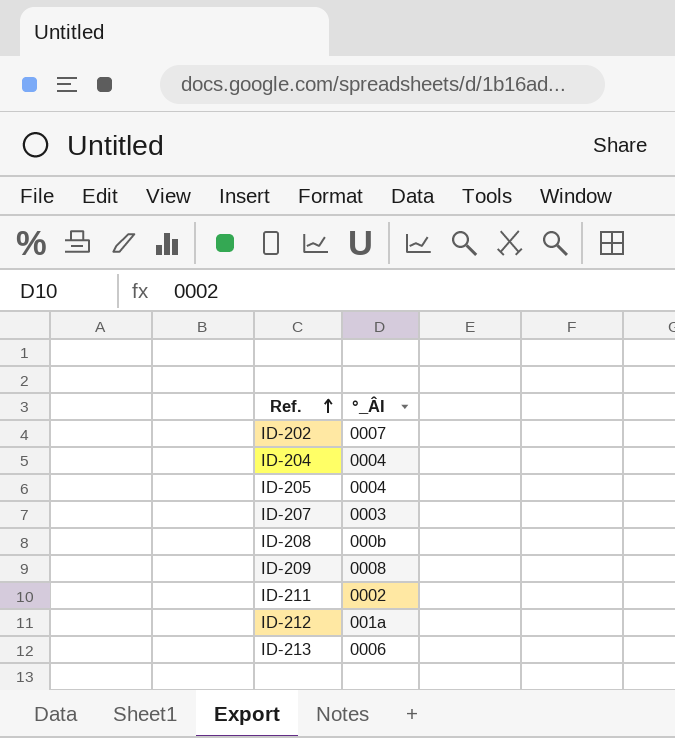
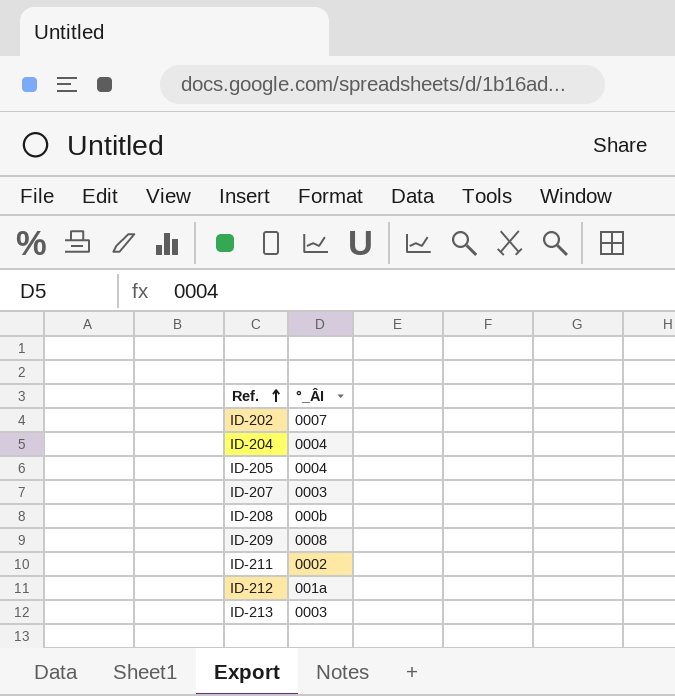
ID-213 | °_ÂI: 0006 -> 0003

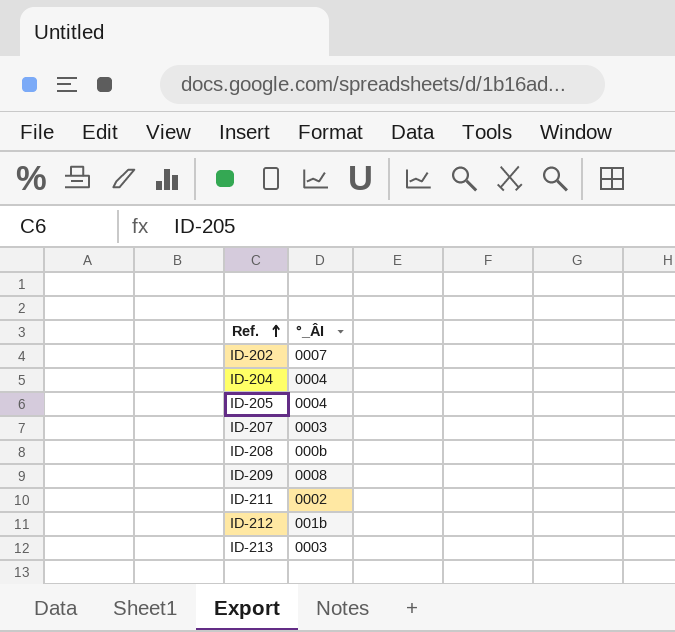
ID-212 | °_ÂI: 001a -> 001b

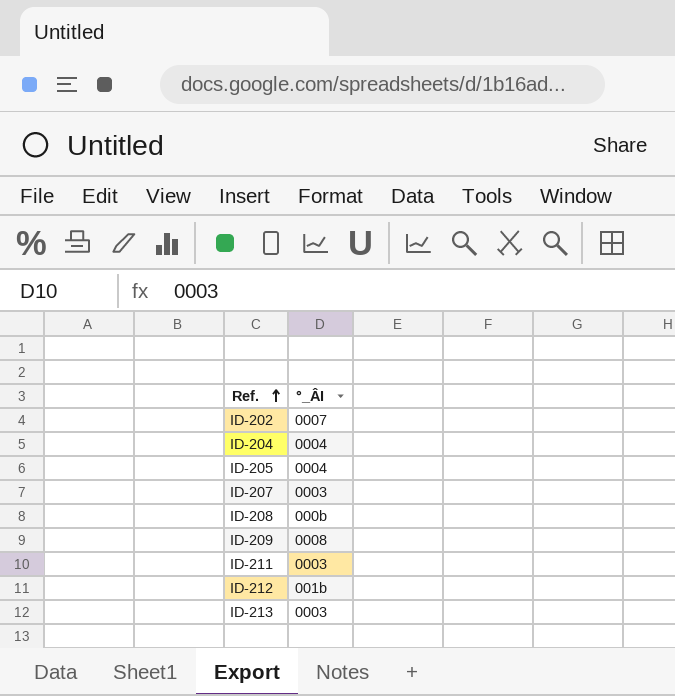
ID-211 | °_ÂI: 0002 -> 0003

